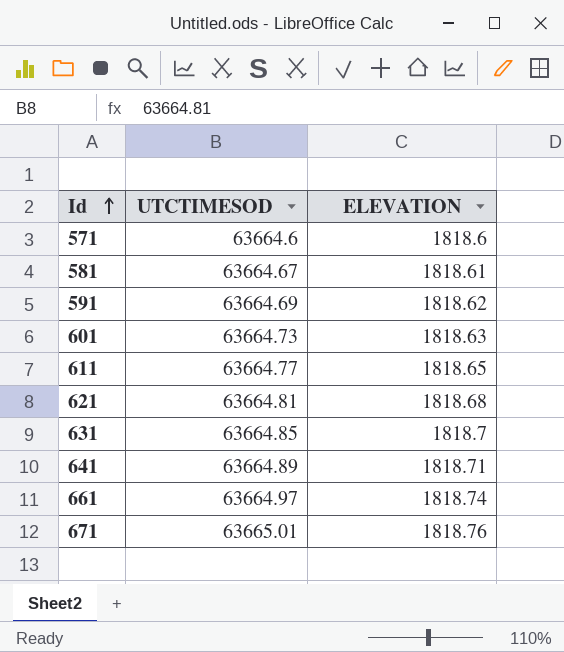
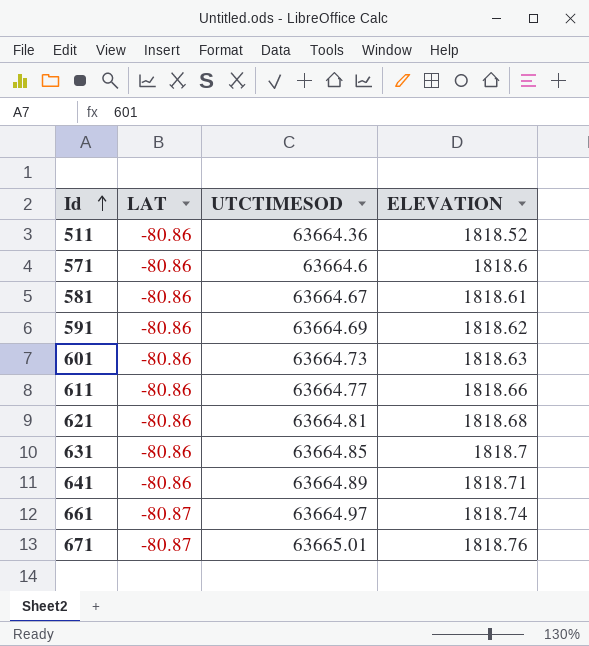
column LAT | position: none -> 2
row 511: none -> -80.86 | 63664.36 | 1818.52
611 | ELEVATION: 1818.65 -> 1818.66

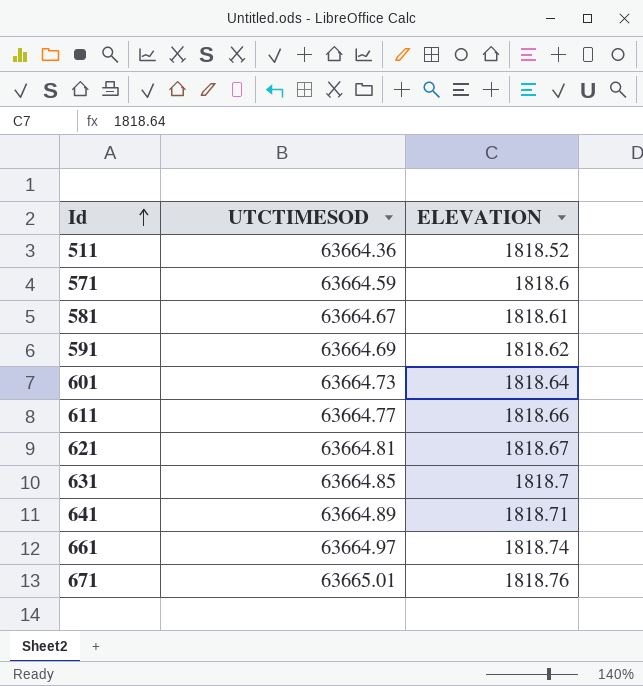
column LAT | position: 2 -> none
571 | UTCTIMESOD: 63664.6 -> 63664.59
601 | ELEVATION: 1818.63 -> 1818.64
621 | ELEVATION: 1818.68 -> 1818.67

